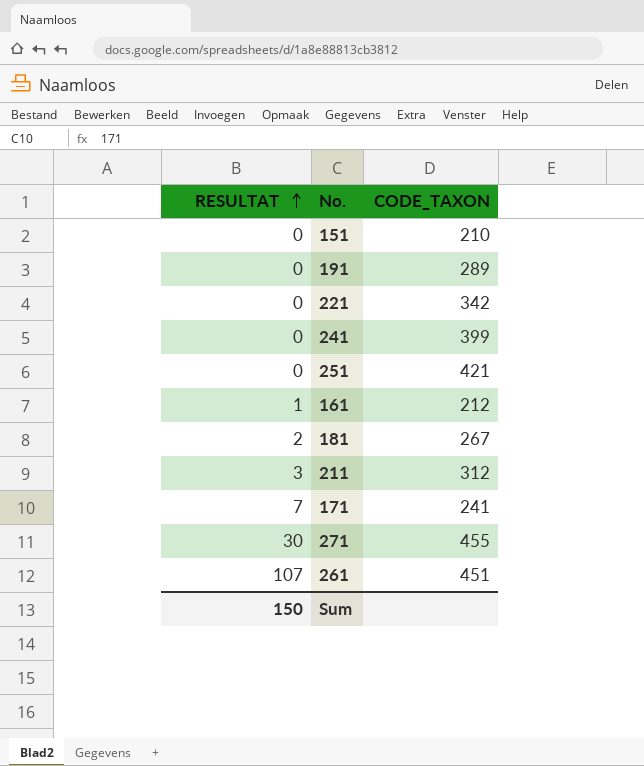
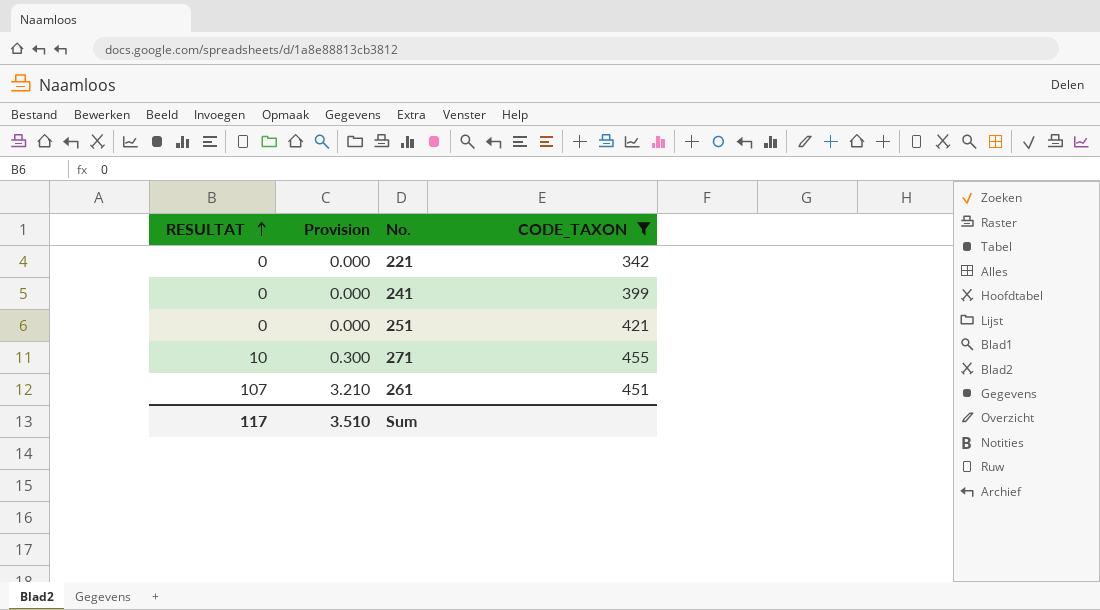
filter: none -> CODE_TAXON >= 342
column Provision | formula: none -> [RESULTAT] * 0.03
271 | RESULTAT: 30 -> 10
Sum | RESULTAT: 150 -> 117

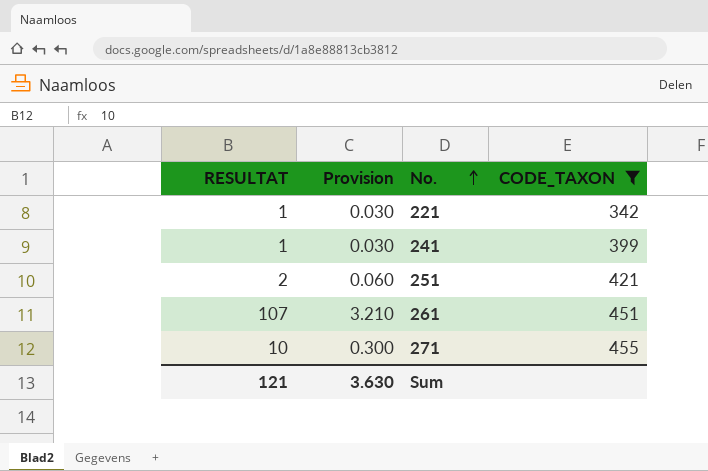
row order: RESULTAT ascending -> No. ascending
221 | RESULTAT: 0 -> 1
221 | Provision: 0.000 -> 0.030
241 | RESULTAT: 0 -> 1
241 | Provision: 0.000 -> 0.030
251 | RESULTAT: 0 -> 2
251 | Provision: 0.000 -> 0.060
Sum | RESULTAT: 117 -> 121
Sum | Provision: 3.510 -> 3.630

